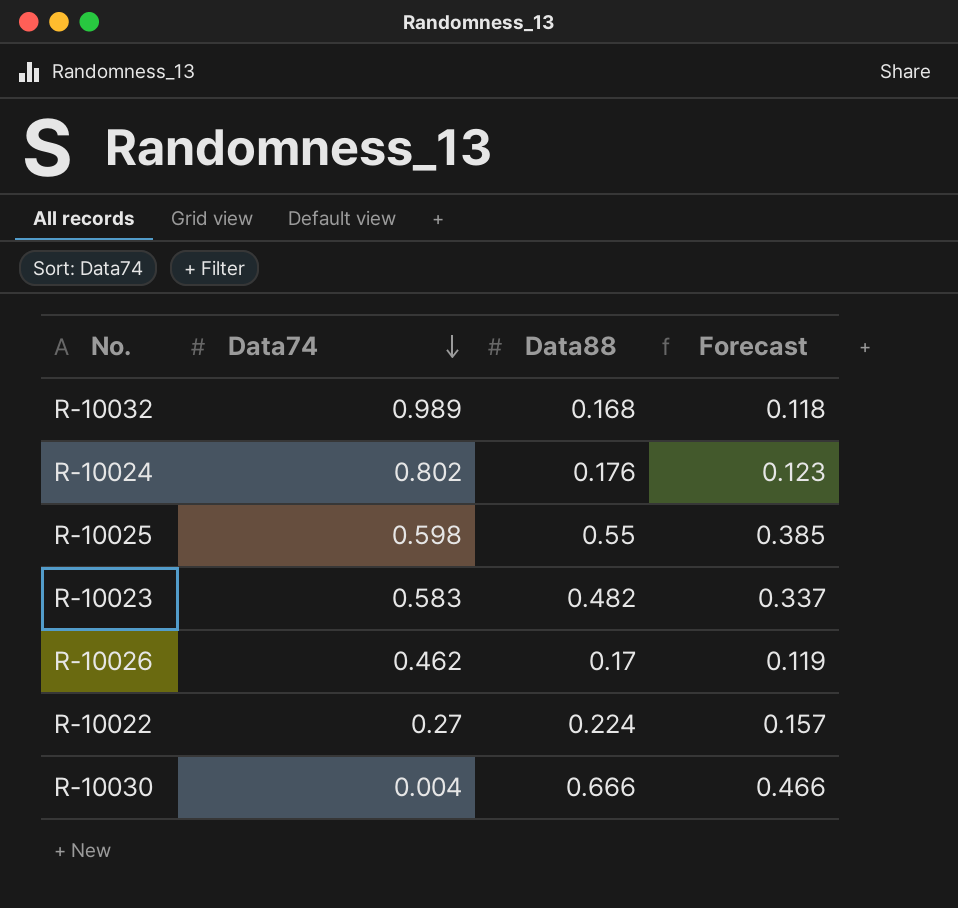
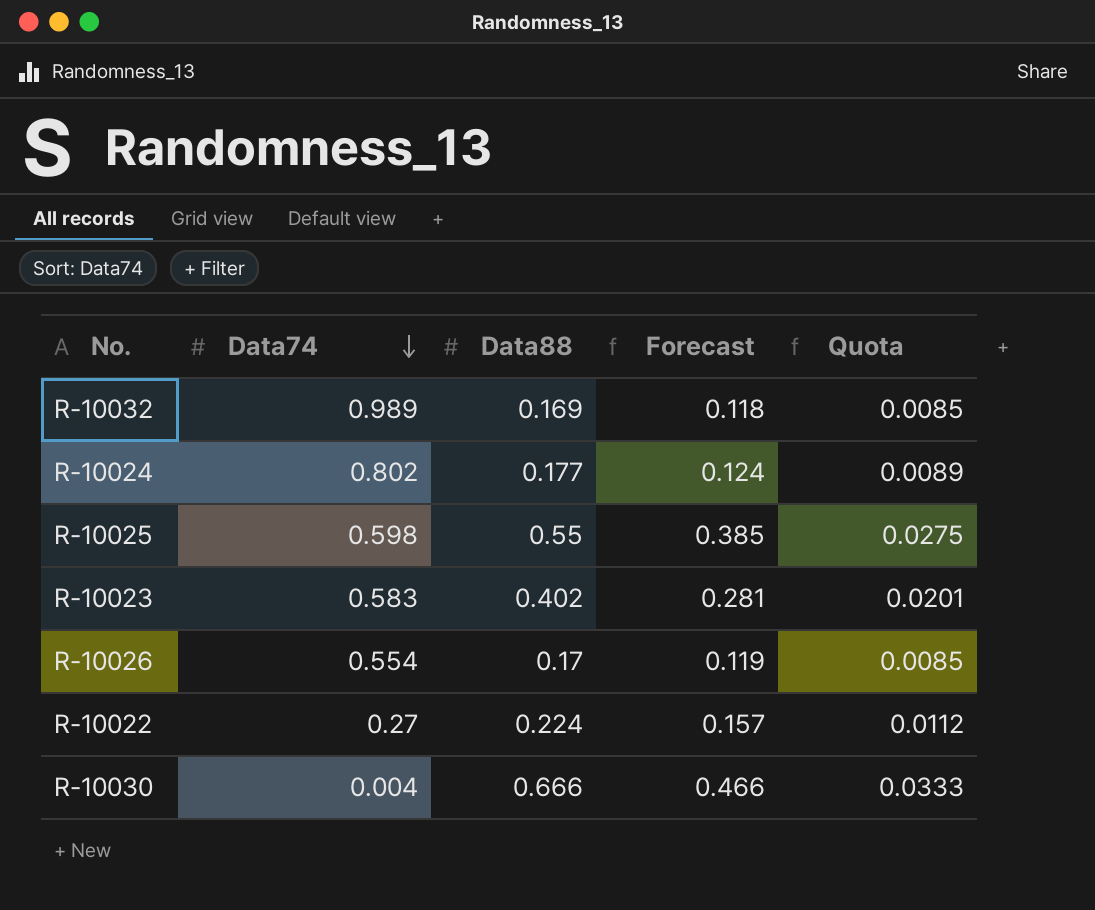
column Quota | formula: none -> [Data88] * 0.05
R-10032 | Data88: 0.168 -> 0.169
R-10024 | Data88: 0.176 -> 0.177
R-10024 | Forecast: 0.123 -> 0.124
R-10023 | Data88: 0.482 -> 0.402
R-10023 | Forecast: 0.337 -> 0.281
R-10026 | Data74: 0.462 -> 0.554

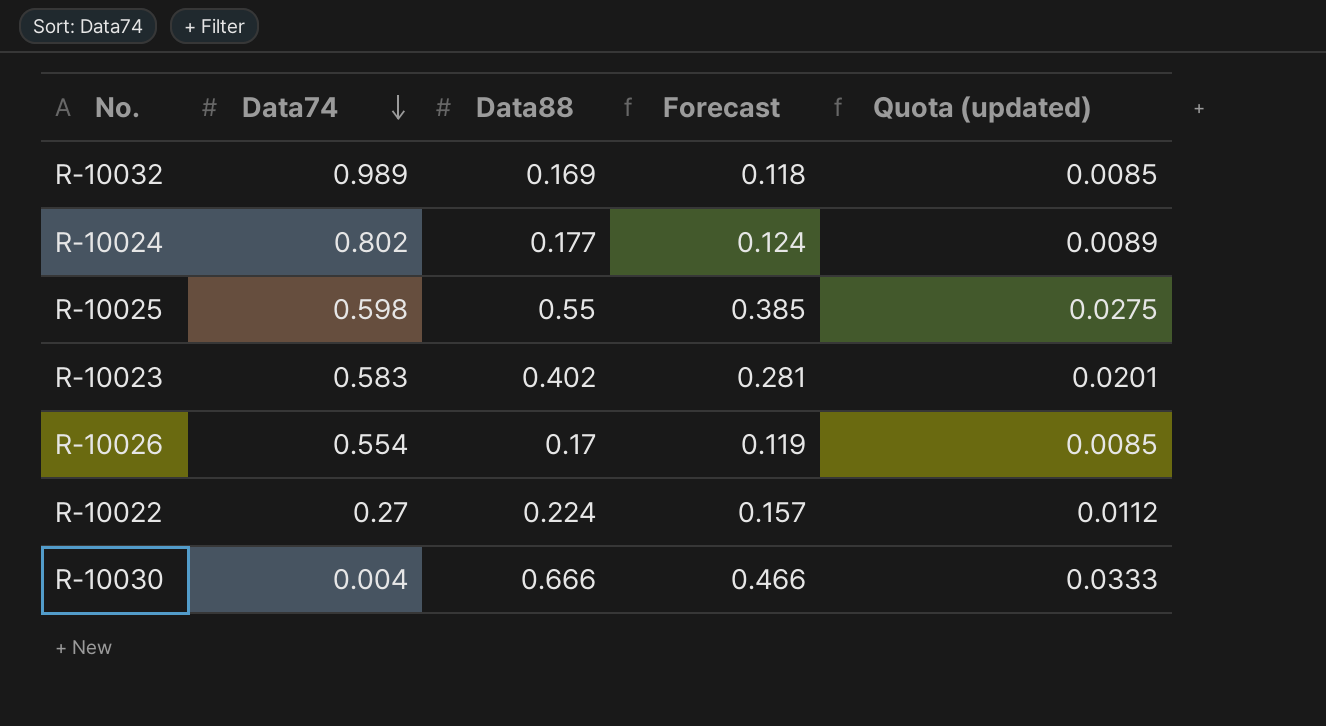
column name: Quota -> Quota (updated)

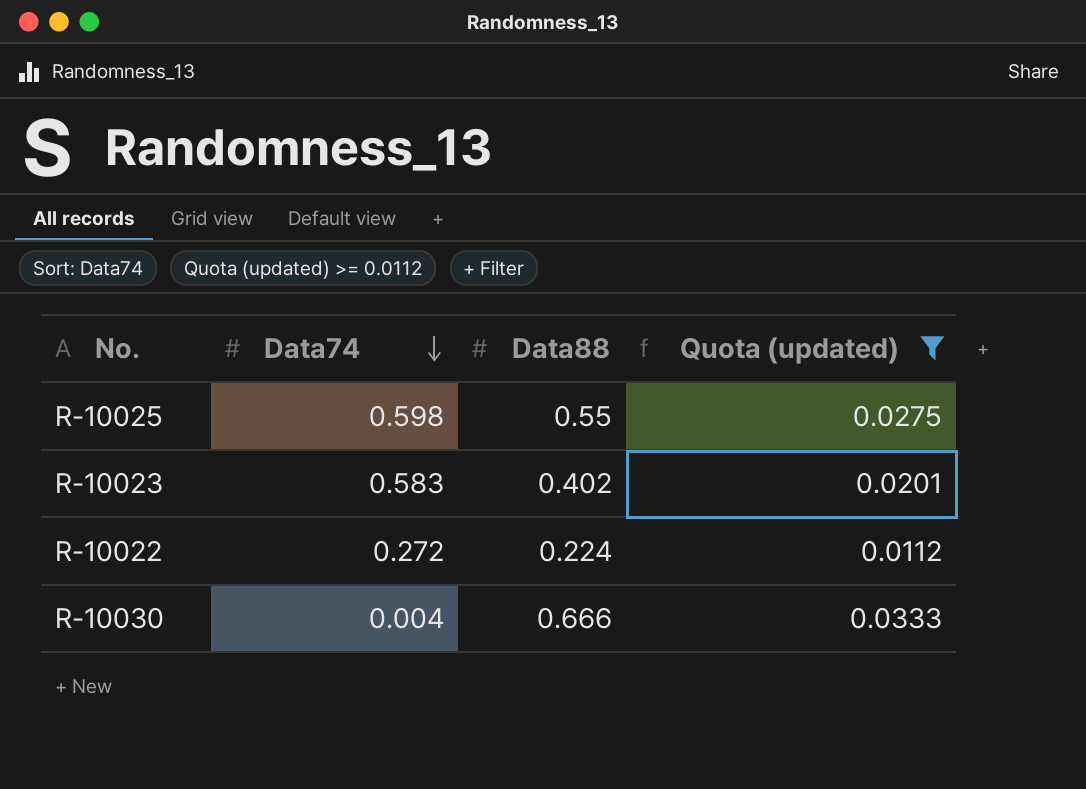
filter: none -> Quota (updated) >= 0.0112
column Forecast | formula: [Data88] * 0.7 -> none
R-10022 | Data74: 0.27 -> 0.272

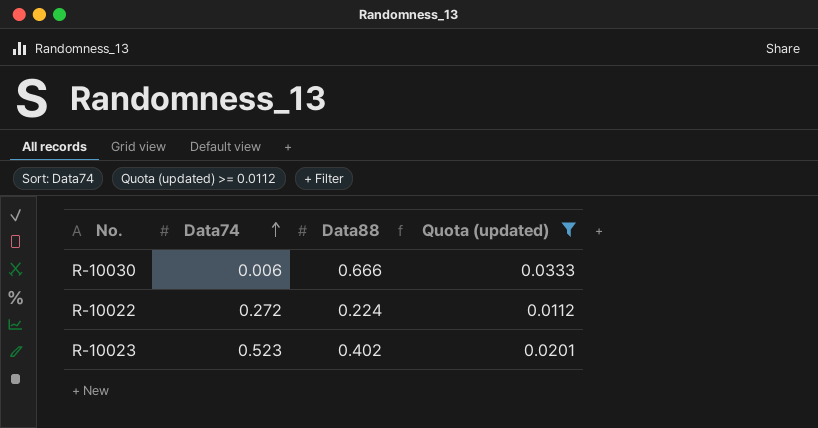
row order: Data74 descending -> Data74 ascending
row R-10025: 0.598 | 0.55 | 0.0275 -> none
R-10030 | Data74: 0.004 -> 0.006
R-10023 | Data74: 0.583 -> 0.523

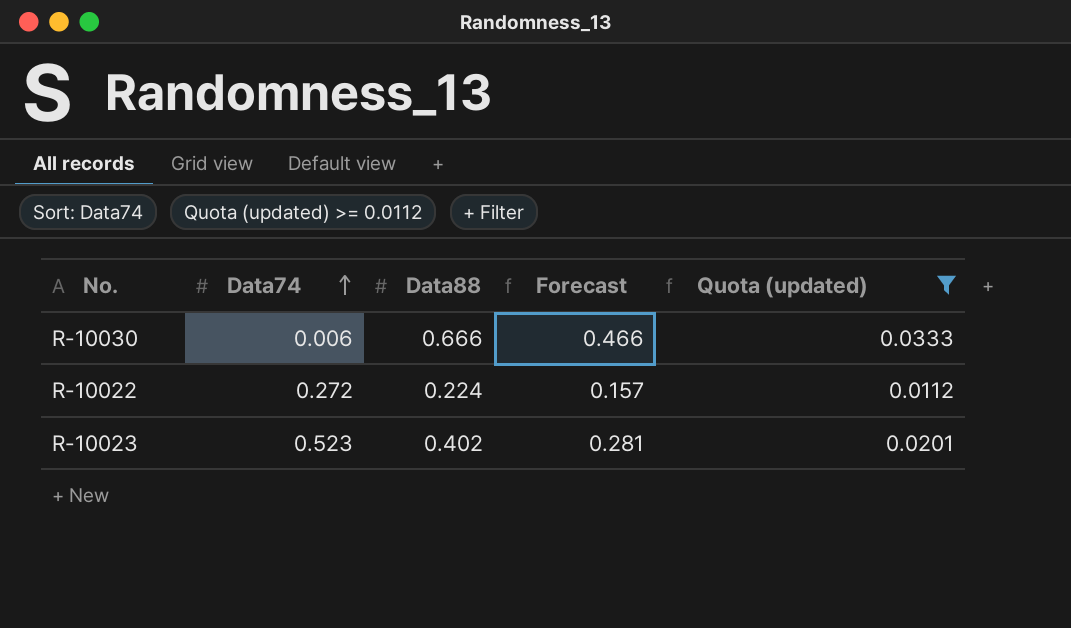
column Forecast | formula: none -> [Data88] * 0.7

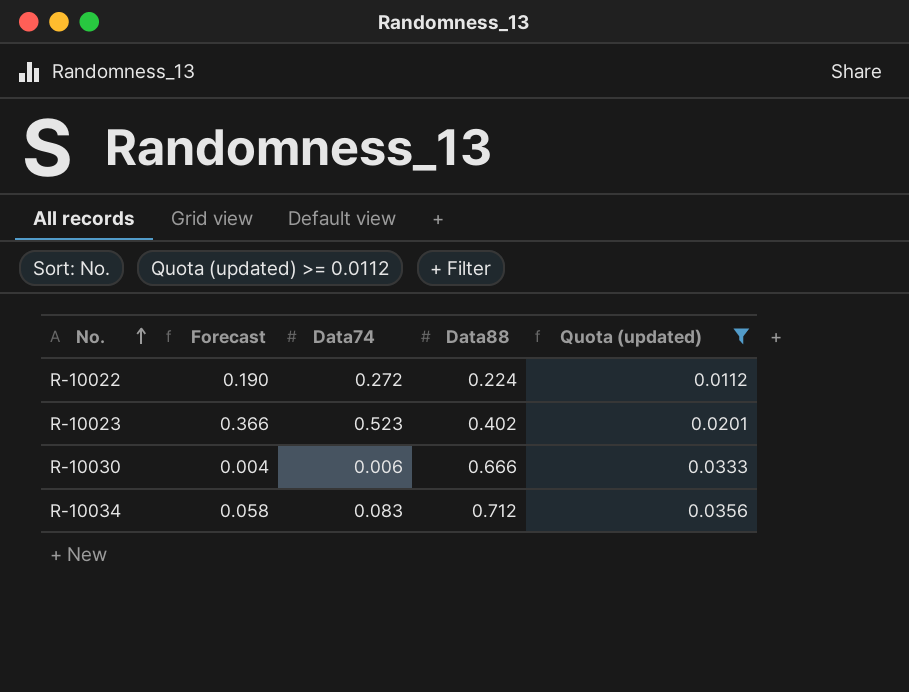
row order: Data74 ascending -> No. ascending
column Forecast | formula: [Data88] * 0.7 -> [Data74] * 0.7
column Forecast | position: 4 -> 2
row R-10034: none -> 0.058 | 0.083 | 0.712 | 0.0356

